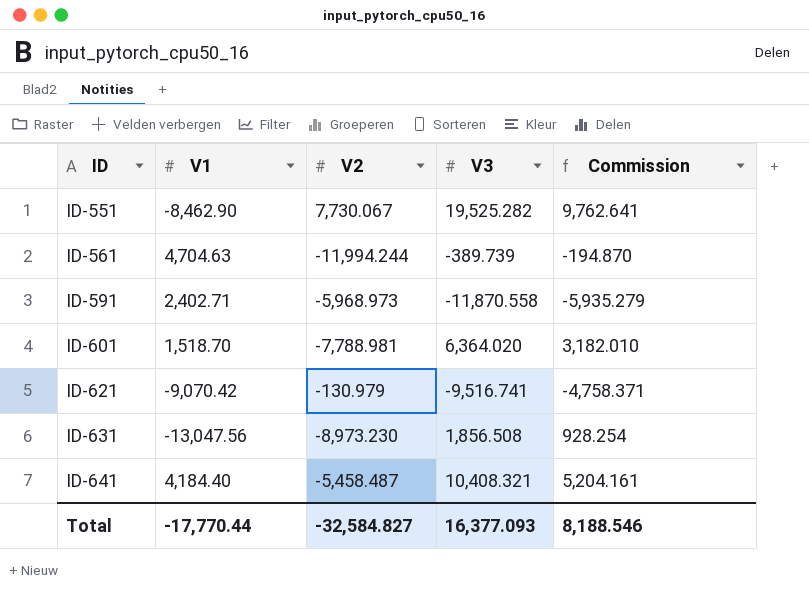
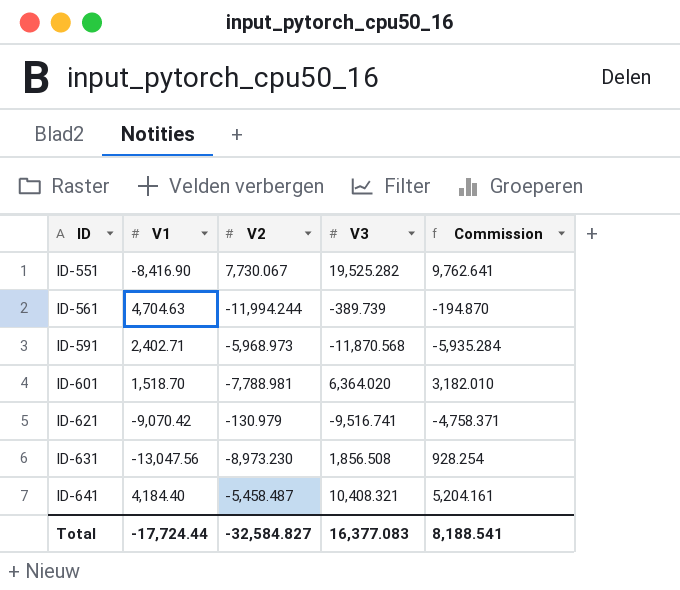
ID-551 | V1: -8,462.90 -> -8,416.90
ID-591 | V3: -11,870.558 -> -11,870.568
ID-591 | Commission: -5,935.279 -> -5,935.284
Total | V1: -17,770.44 -> -17,724.44
Total | V3: 16,377.093 -> 16,377.083
Total | Commission: 8,188.546 -> 8,188.541

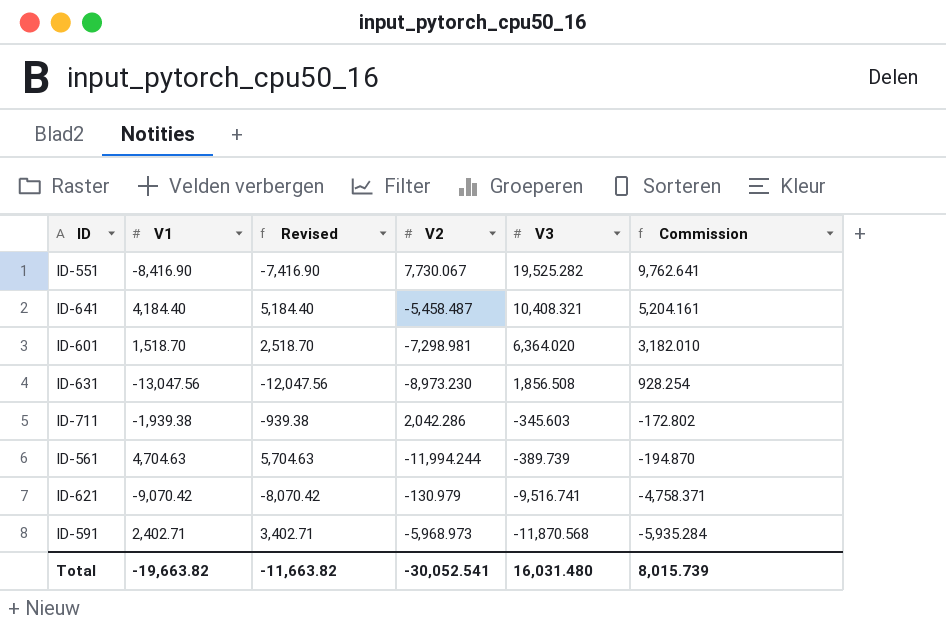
row order: ID ascending -> V3 descending
column Revised | formula: none -> [V1] + 1000
ID-601 | V2: -7,788.981 -> -7,298.981
row ID-711: none -> -1,939.38 | -939.38 | 2,042.286 | -345.603 | -172.802
Total | V1: -17,724.44 -> -19,663.82
Total | V2: -32,584.827 -> -30,052.541
Total | V3: 16,377.083 -> 16,031.480
Total | Commission: 8,188.541 -> 8,015.739

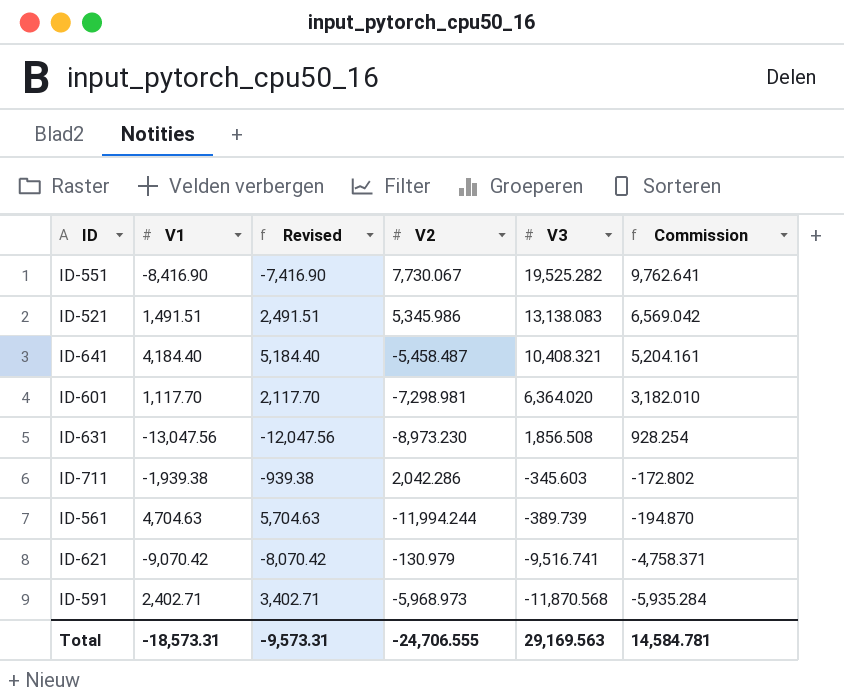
row ID-521: none -> 1,491.51 | 2,491.51 | 5,345.986 | 13,138.083 | 6,569.042
ID-601 | V1: 1,518.70 -> 1,117.70
ID-601 | Revised: 2,518.70 -> 2,117.70
Total | V1: -19,663.82 -> -18,573.31
Total | Revised: -11,663.82 -> -9,573.31
Total | V2: -30,052.541 -> -24,706.555
Total | V3: 16,031.480 -> 29,169.563
Total | Commission: 8,015.739 -> 14,584.781

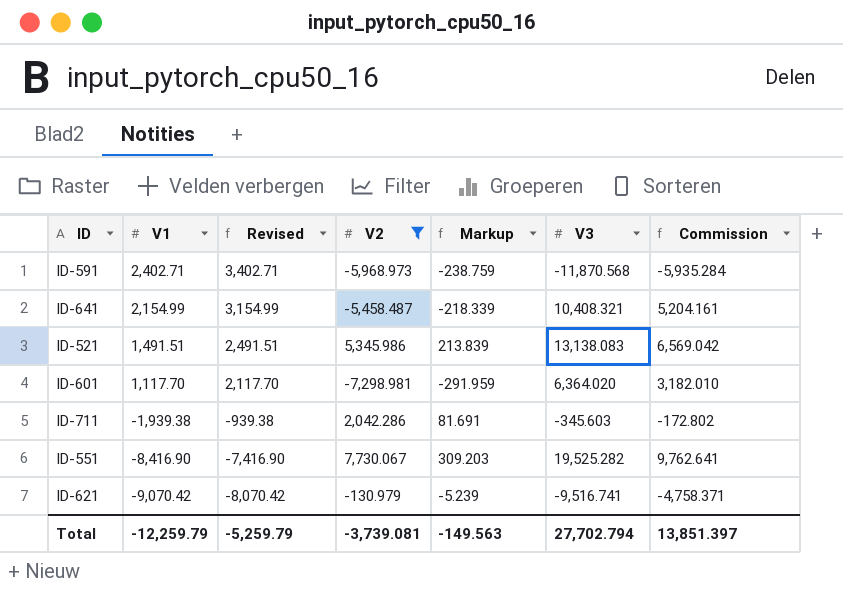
filter: none -> V2 >= -7,298.981
row order: V3 descending -> V1 descending
column Markup | formula: none -> [V2] * 0.04
ID-641 | V1: 4,184.40 -> 2,154.99
ID-641 | Revised: 5,184.40 -> 3,154.99
Total | V1: -18,573.31 -> -12,259.79
Total | Revised: -9,573.31 -> -5,259.79
Total | V2: -24,706.555 -> -3,739.081
Total | V3: 29,169.563 -> 27,702.794
Total | Commission: 14,584.781 -> 13,851.397

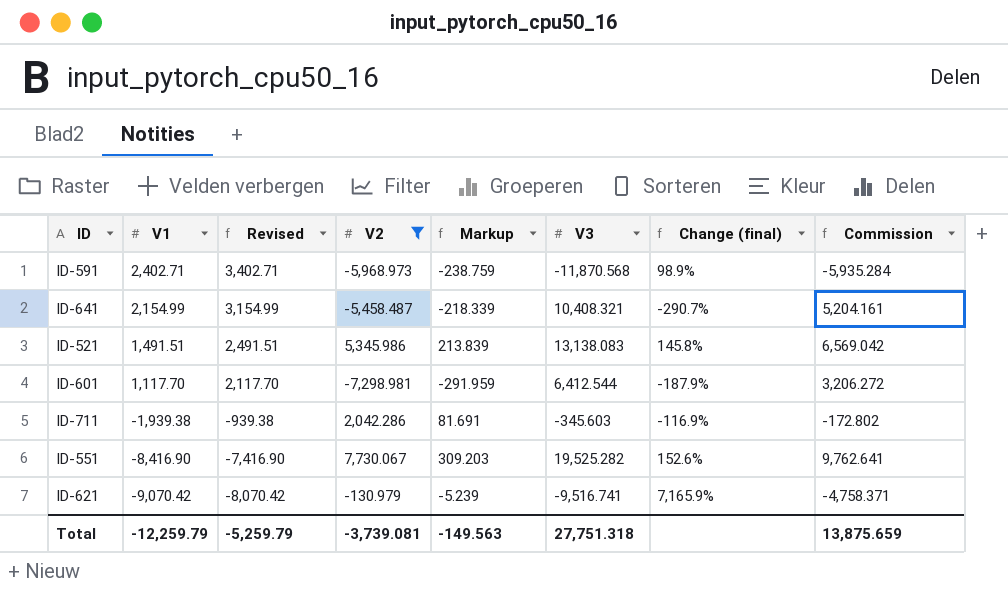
column Change (final) | formula: none -> ([V3] - [V2]) / [V2]
ID-601 | V3: 6,364.020 -> 6,412.544
ID-601 | Commission: 3,182.010 -> 3,206.272
Total | V3: 27,702.794 -> 27,751.318
Total | Commission: 13,851.397 -> 13,875.659

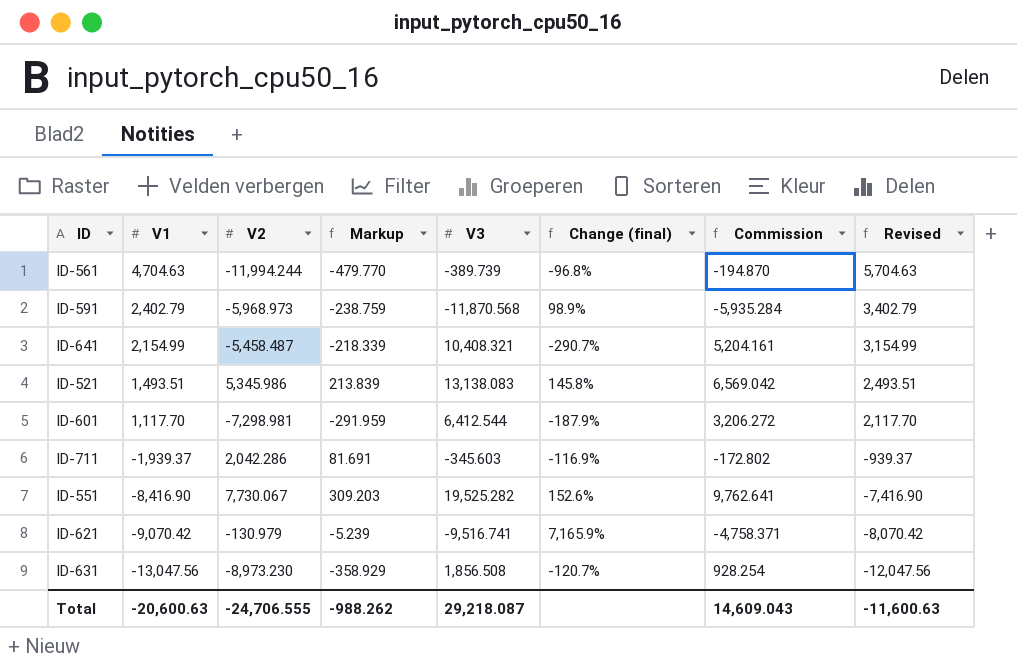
filter: V2 >= -7,298.981 -> none
column Revised | position: 3 -> 8
ID-591 | V1: 2,402.71 -> 2,402.79
ID-591 | Revised: 3,402.71 -> 3,402.79
ID-521 | V1: 1,491.51 -> 1,493.51
ID-521 | Revised: 2,491.51 -> 2,493.51
ID-711 | V1: -1,939.38 -> -1,939.37
ID-711 | Revised: -939.38 -> -939.37
Total | V1: -12,259.79 -> -20,600.63
Total | V2: -3,739.081 -> -24,706.555
Total | Markup: -149.563 -> -988.262
Total | V3: 27,751.318 -> 29,218.087
Total | Commission: 13,875.659 -> 14,609.043
Total | Revised: -5,259.79 -> -11,600.63

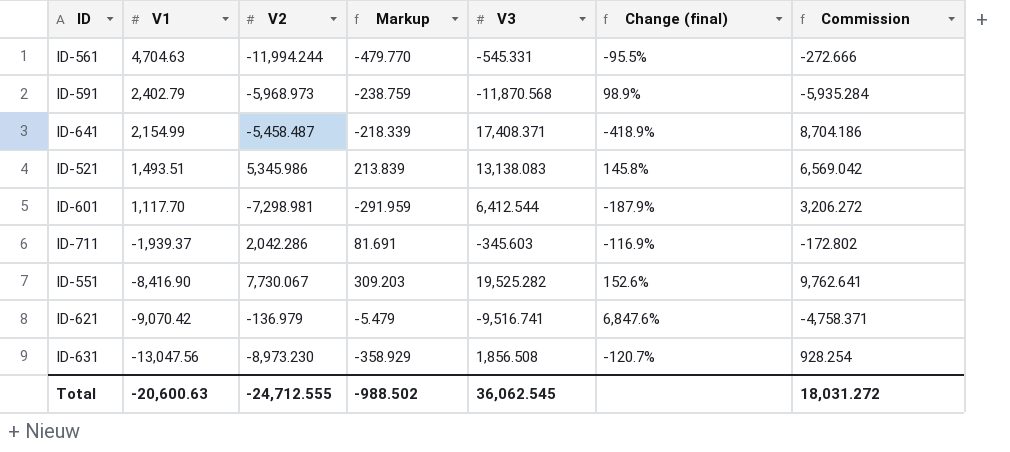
column Revised | formula: [V1] + 1000 -> none
ID-561 | V3: -389.739 -> -545.331
ID-561 | Change (final): -96.8% -> -95.5%
ID-561 | Commission: -194.870 -> -272.666
ID-641 | V3: 10,408.321 -> 17,408.371
ID-641 | Change (final): -290.7% -> -418.9%
ID-641 | Commission: 5,204.161 -> 8,704.186
ID-621 | V2: -130.979 -> -136.979
ID-621 | Markup: -5.239 -> -5.479
ID-621 | Change (final): 7,165.9% -> 6,847.6%
Total | V2: -24,706.555 -> -24,712.555
Total | Markup: -988.262 -> -988.502
Total | V3: 29,218.087 -> 36,062.545
Total | Commission: 14,609.043 -> 18,031.272

